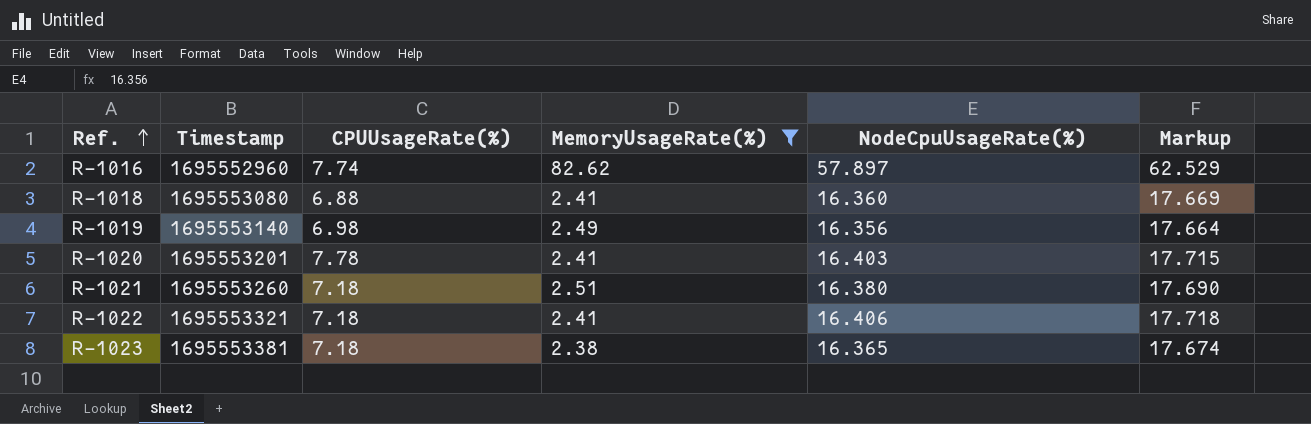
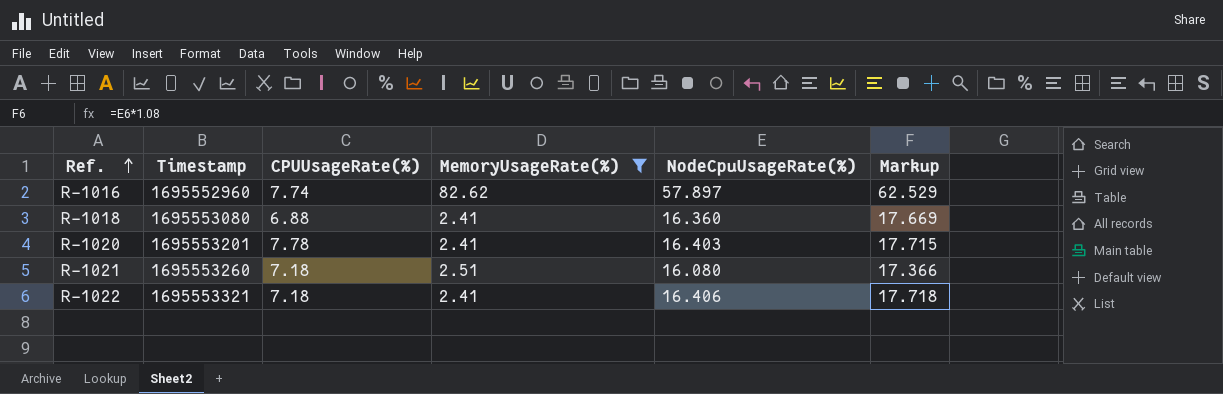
row R-1019: 1695553140 | 6.98 | 2.49 | 16.356 | 17.664 -> none
row R-1023: 1695553381 | 7.18 | 2.38 | 16.365 | 17.674 -> none
R-1021 | NodeCpuUsageRate(%): 16.380 -> 16.080
R-1021 | Markup: 17.690 -> 17.366

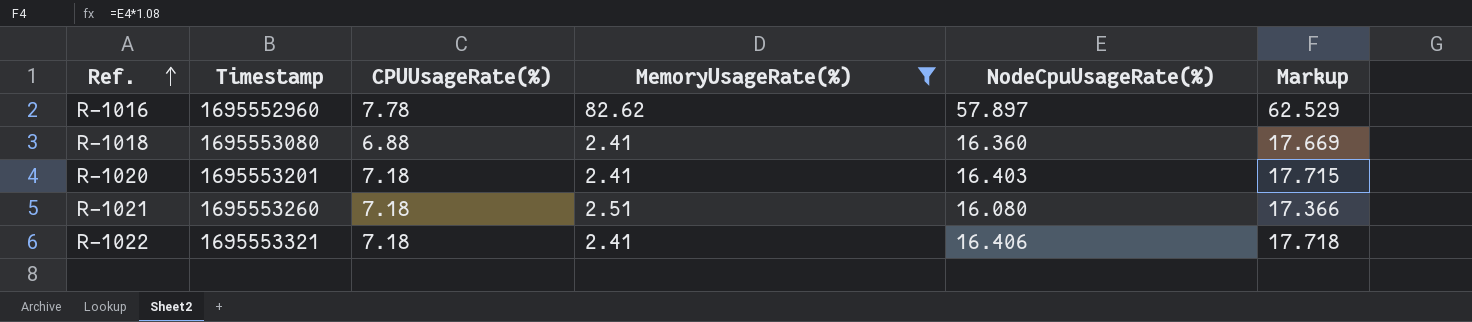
R-1016 | CPUUsageRate(%): 7.74 -> 7.78
R-1020 | CPUUsageRate(%): 7.78 -> 7.18

